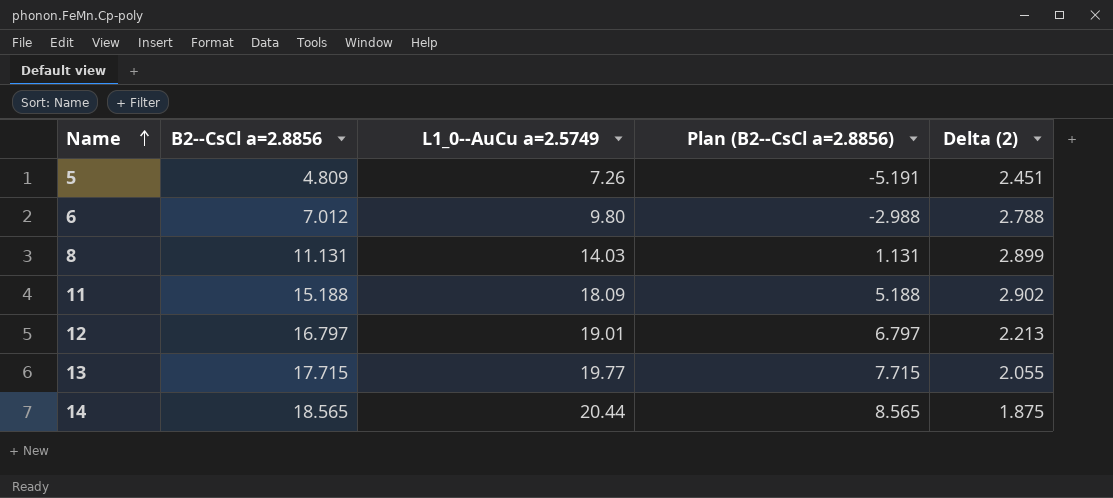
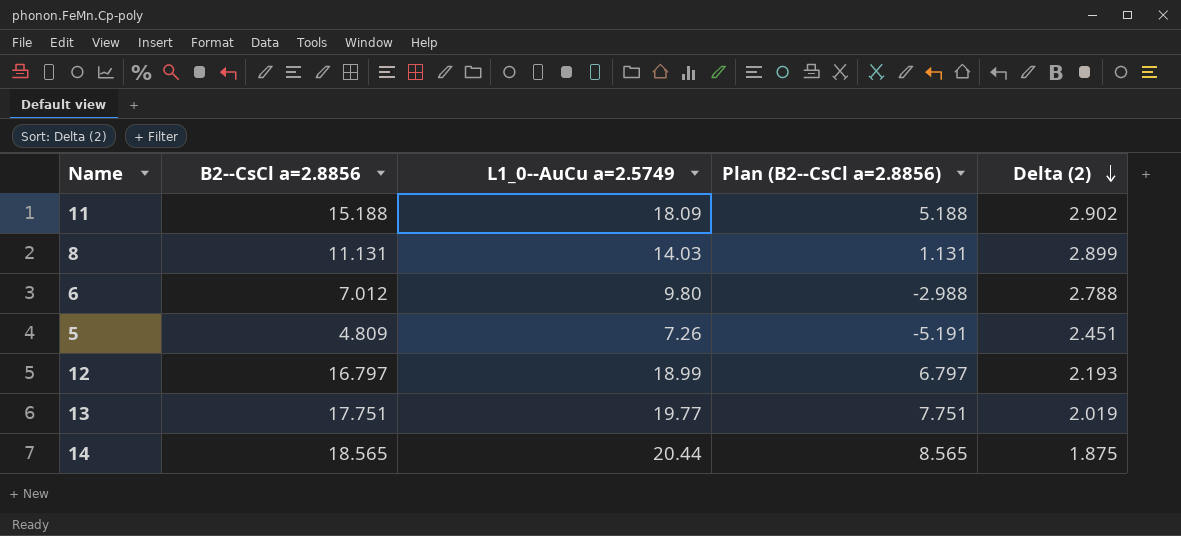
row order: Name ascending -> Delta (2) descending
12 | L1_0--AuCu a=2.5749: 19.01 -> 18.99
12 | Delta (2): 2.213 -> 2.193
13 | B2--CsCl a=2.8856: 17.715 -> 17.751
13 | Plan (B2--CsCl a=2.8856): 7.715 -> 7.751
13 | Delta (2): 2.055 -> 2.019

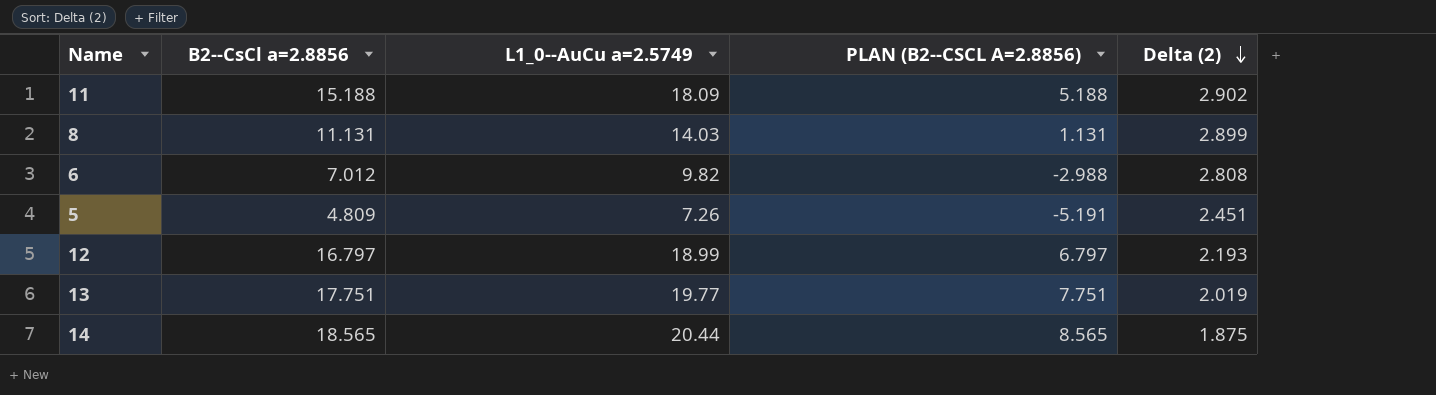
column name: Plan (B2--CsCl a=2.8856) -> PLAN (B2--CSCL A=2.8856)
6 | L1_0--AuCu a=2.5749: 9.80 -> 9.82
6 | Delta (2): 2.788 -> 2.808

